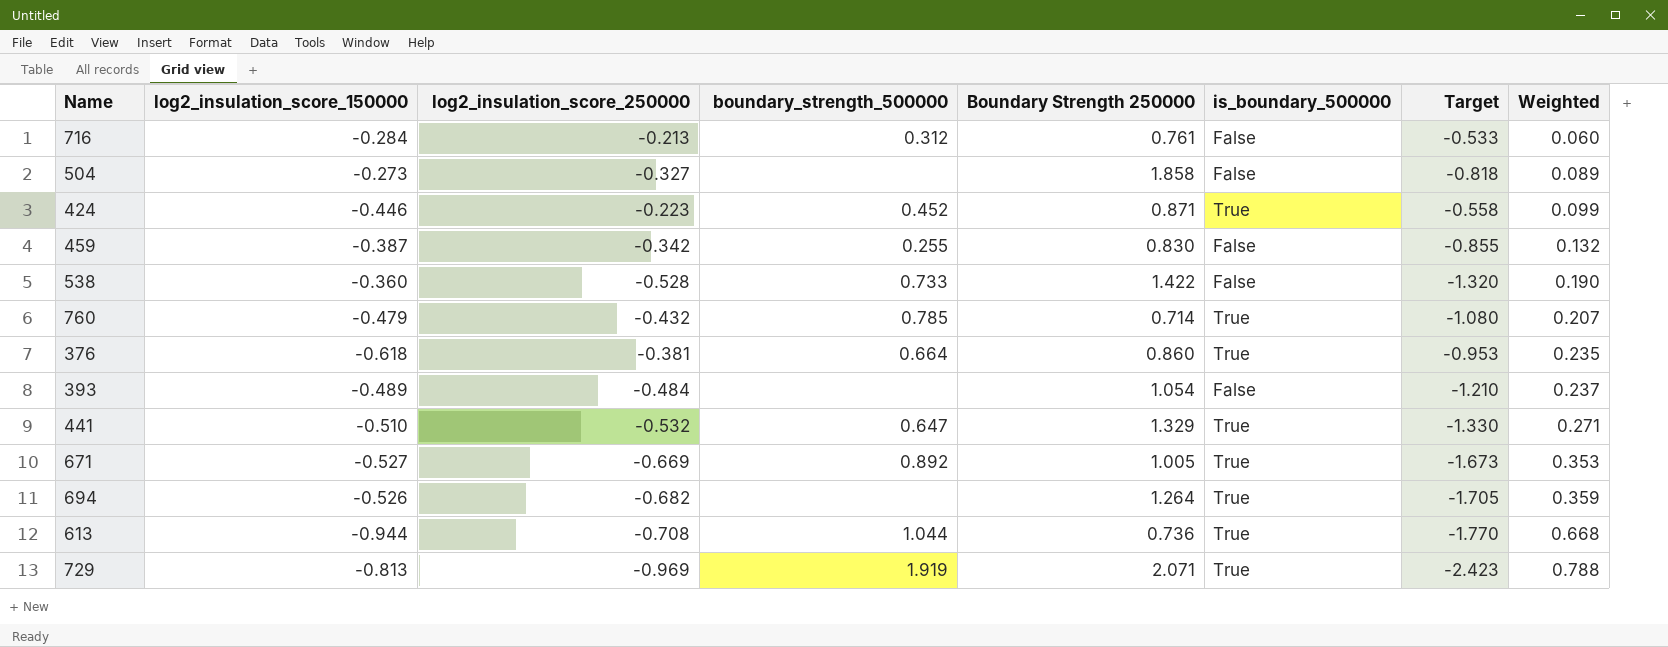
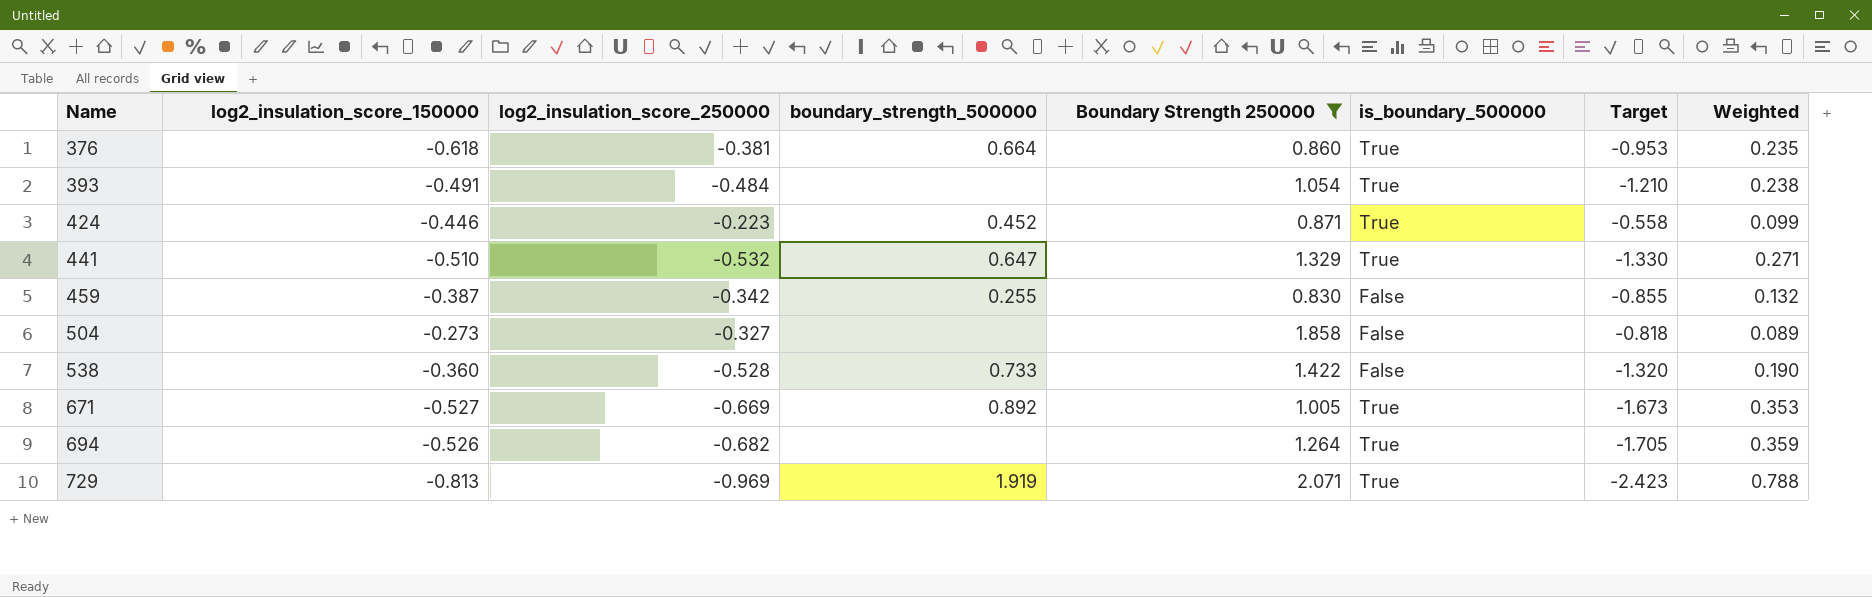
filter: none -> Boundary Strength 250000 >= 0.830
row order: Weighted ascending -> Name ascending
393 | log2_insulation_score_150000: -0.489 -> -0.491
393 | is_boundary_500000: False -> True
393 | Weighted: 0.237 -> 0.238

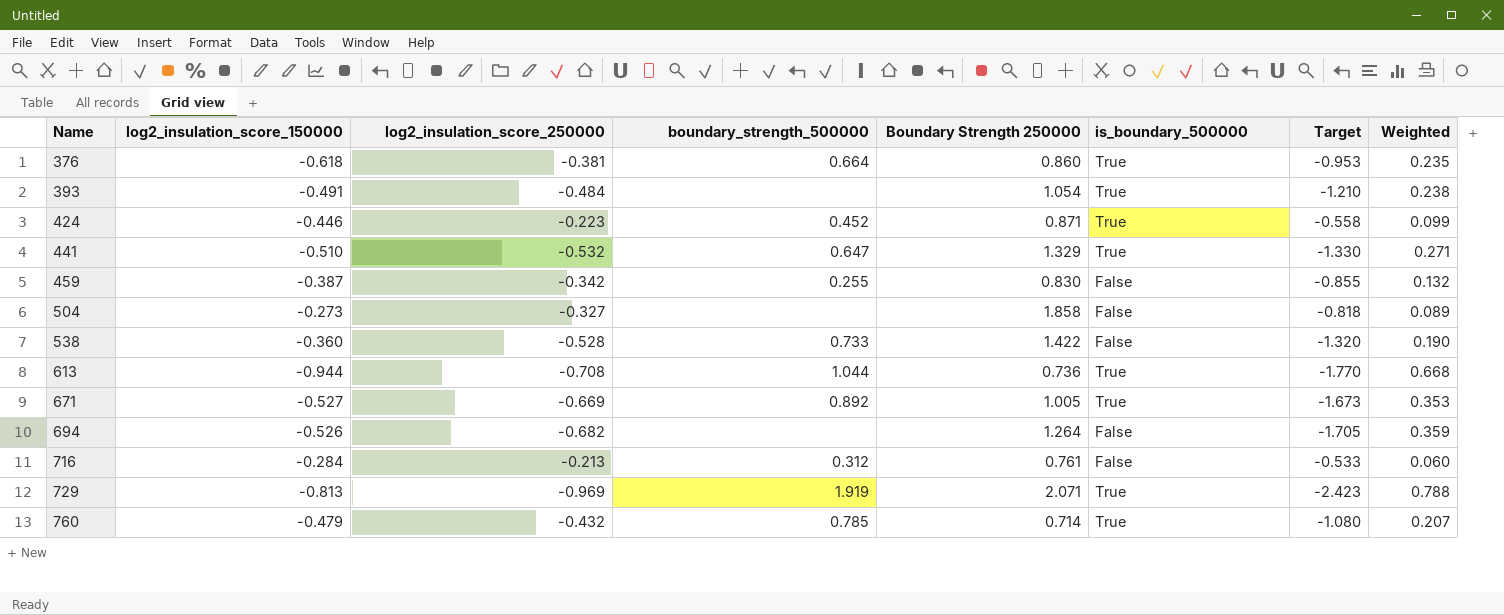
filter: Boundary Strength 250000 >= 0.830 -> none
694 | is_boundary_500000: True -> False

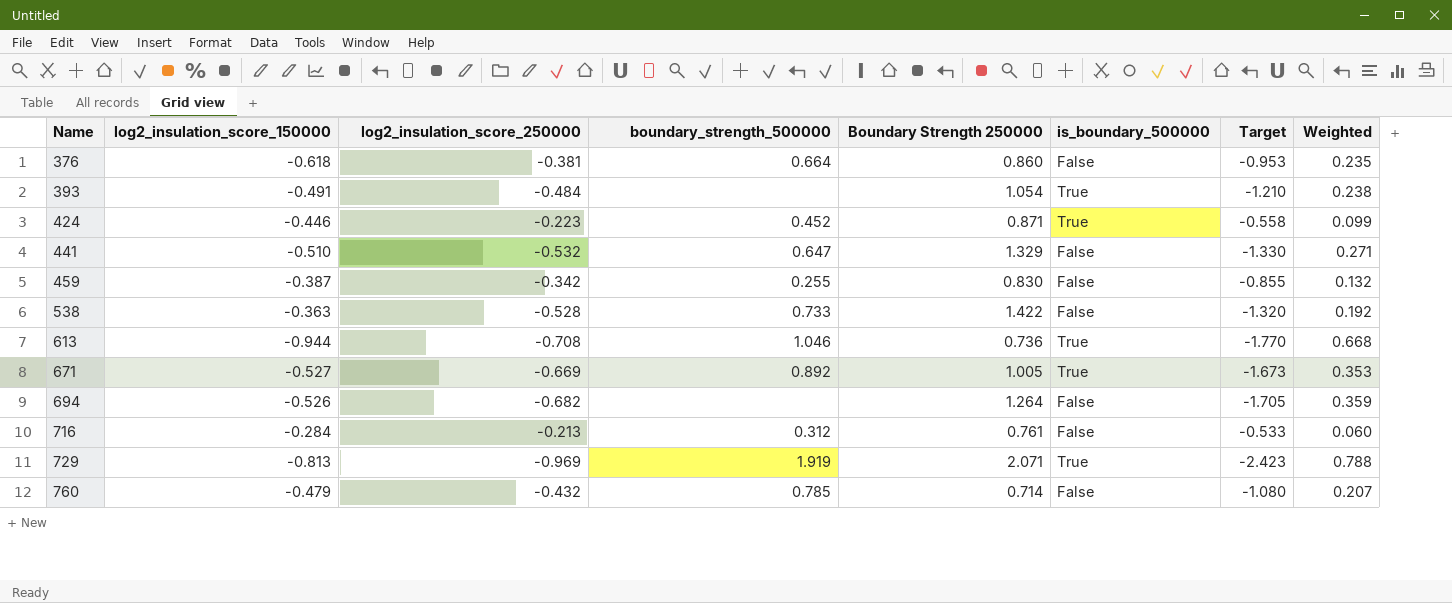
row 504: -0.273 | -0.327 | none | 1.858 | False | -0.818 | 0.089 -> none
376 | is_boundary_500000: True -> False
441 | is_boundary_500000: True -> False
538 | log2_insulation_score_150000: -0.360 -> -0.363
538 | Weighted: 0.190 -> 0.192
613 | boundary_strength_500000: 1.044 -> 1.046
760 | is_boundary_500000: True -> False

